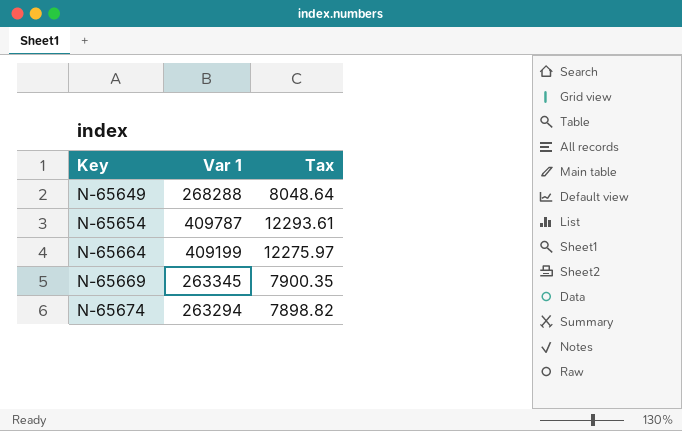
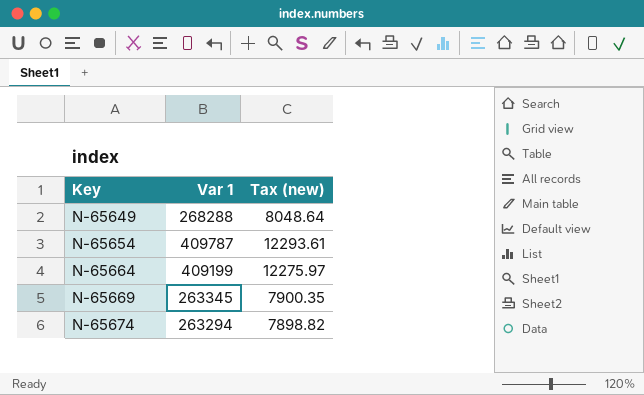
column name: Tax -> Tax (new)

